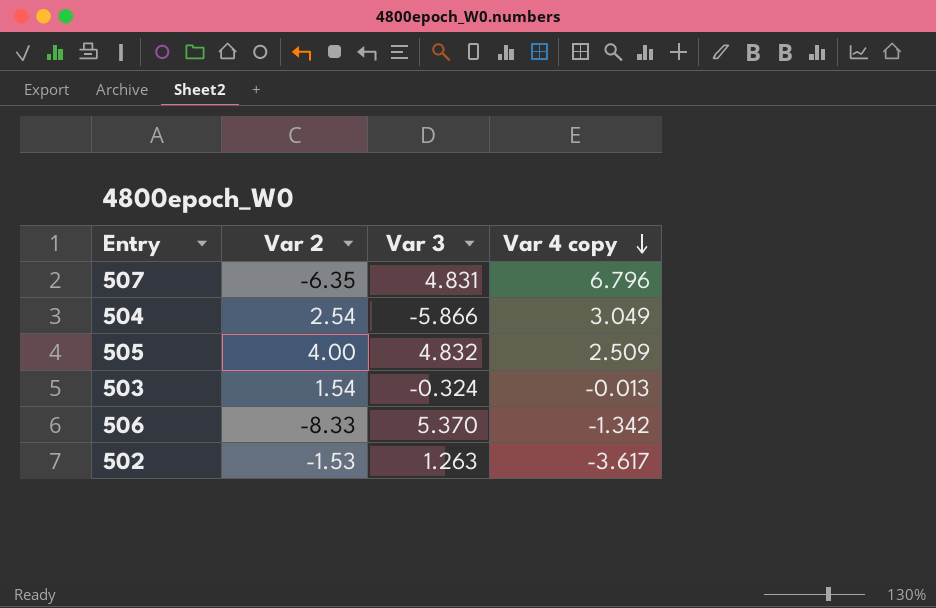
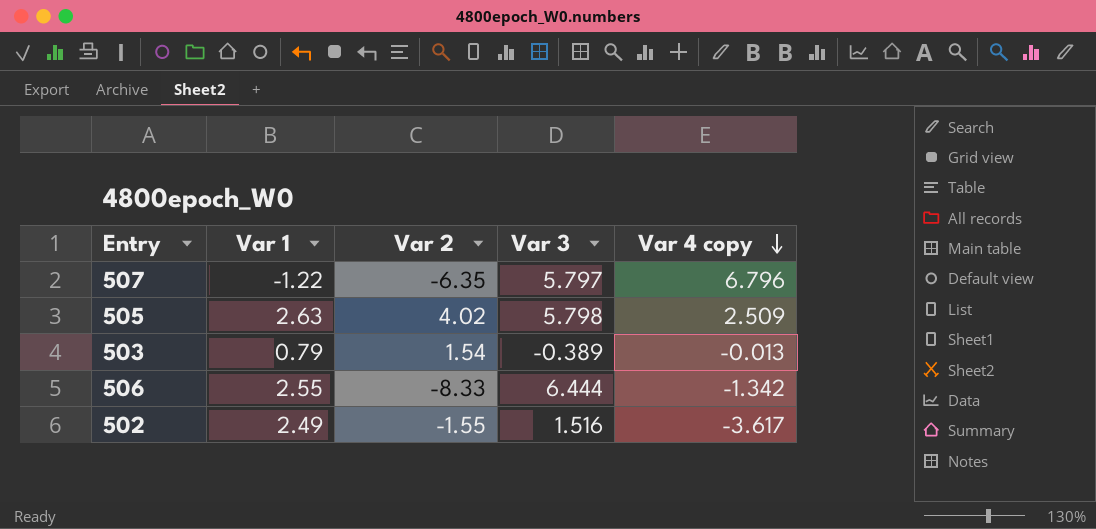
column Var 1 | position: none -> 2
row 504: 2.54 | -5.866 | 3.049 -> none
507 | Var 3: 4.831 -> 5.797
505 | Var 2: 4.00 -> 4.02
505 | Var 3: 4.832 -> 5.798
503 | Var 3: -0.324 -> -0.389
506 | Var 3: 5.370 -> 6.444
502 | Var 2: -1.53 -> -1.55
502 | Var 3: 1.263 -> 1.516

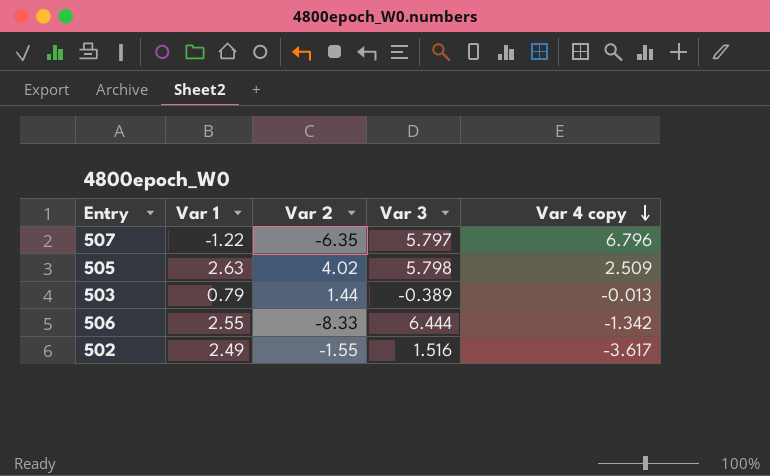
503 | Var 2: 1.54 -> 1.44

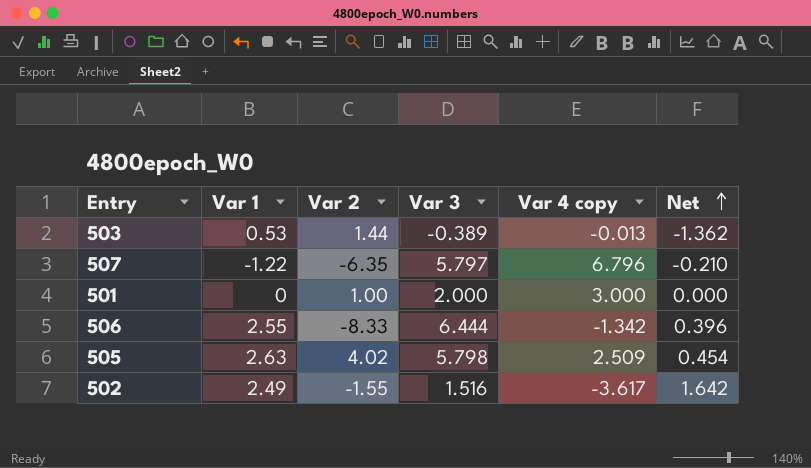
row order: Var 4 copy descending -> Net ascending
column Net | formula: none -> [Var 1] / [Var 3]
503 | Var 1: 0.79 -> 0.53
row 501: none -> 0 | 1.00 | 2.000 | 3.000 | 0.000

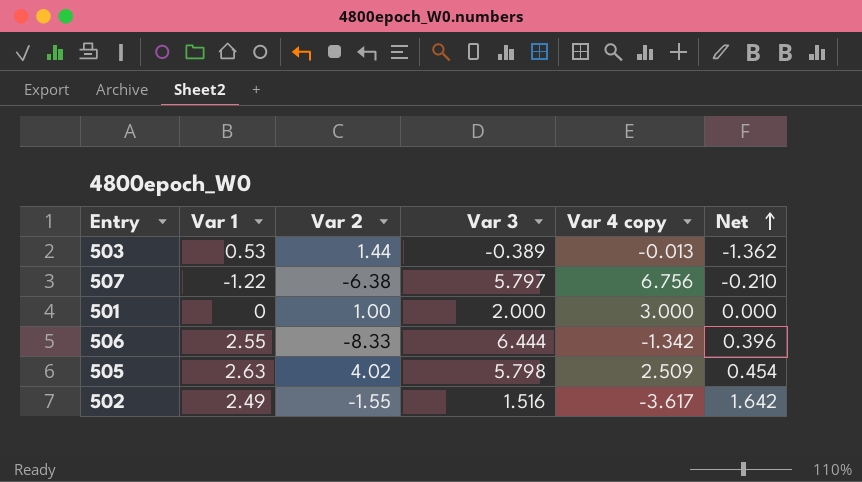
507 | Var 2: -6.35 -> -6.38
507 | Var 4 copy: 6.796 -> 6.756

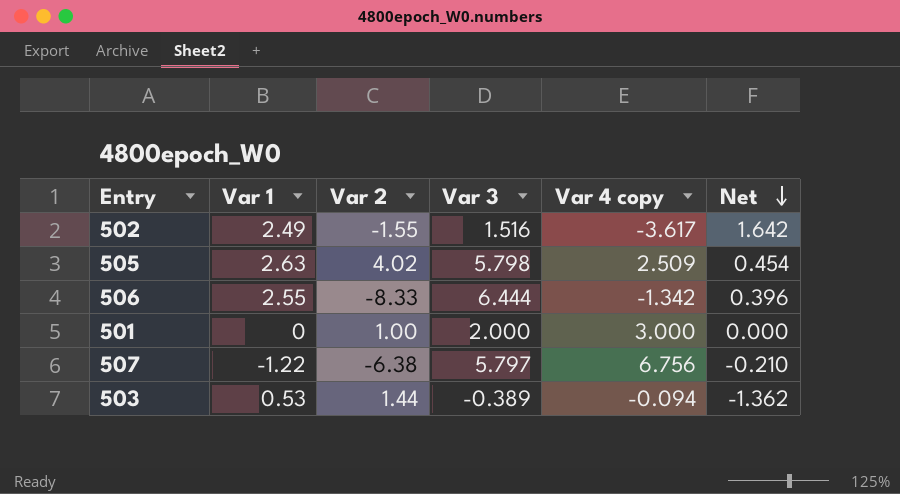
row order: Net ascending -> Net descending
503 | Var 4 copy: -0.013 -> -0.094

